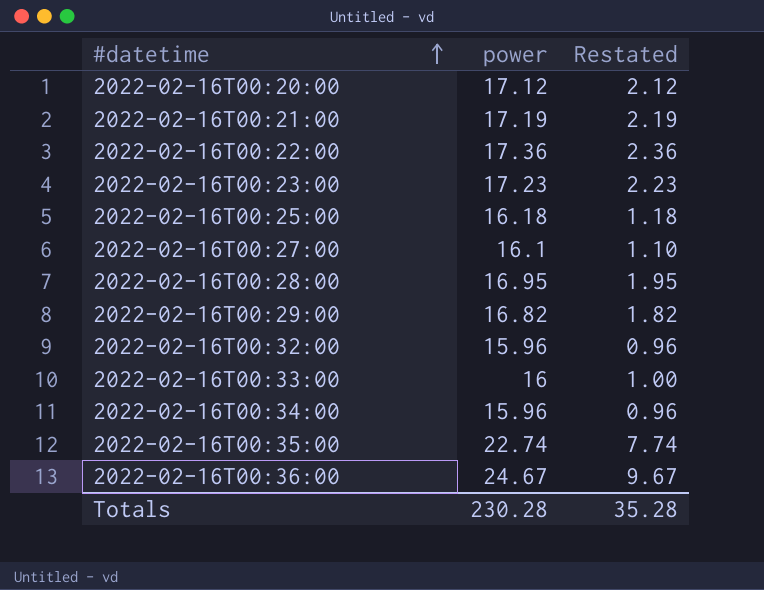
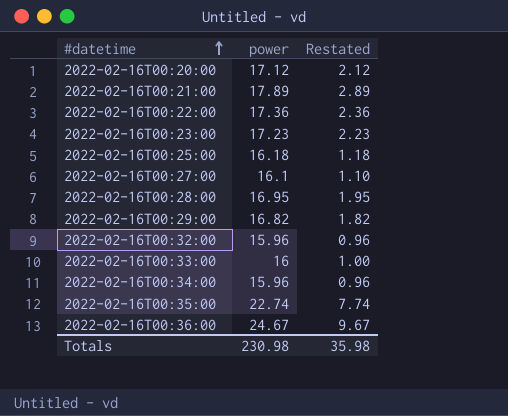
2022-02-16T00:21:00 | power: 17.19 -> 17.89
2022-02-16T00:21:00 | Restated: 2.19 -> 2.89
Totals | power: 230.28 -> 230.98
Totals | Restated: 35.28 -> 35.98

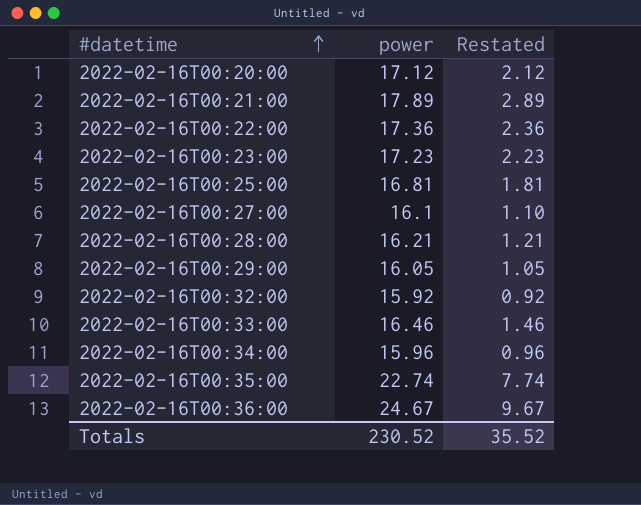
2022-02-16T00:25:00 | power: 16.18 -> 16.81
2022-02-16T00:25:00 | Restated: 1.18 -> 1.81
2022-02-16T00:28:00 | power: 16.95 -> 16.21
2022-02-16T00:28:00 | Restated: 1.95 -> 1.21
2022-02-16T00:29:00 | power: 16.82 -> 16.05
2022-02-16T00:29:00 | Restated: 1.82 -> 1.05
2022-02-16T00:32:00 | power: 15.96 -> 15.92
2022-02-16T00:32:00 | Restated: 0.96 -> 0.92
2022-02-16T00:33:00 | power: 16 -> 16.46
2022-02-16T00:33:00 | Restated: 1.00 -> 1.46
Totals | power: 230.98 -> 230.52
Totals | Restated: 35.98 -> 35.52

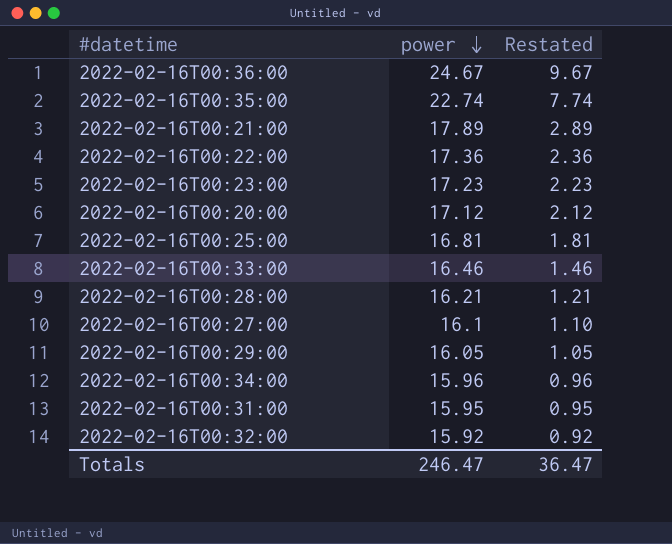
row order: #datetime ascending -> power descending
row 2022-02-16T00:31:00: none -> 15.95 | 0.95
Totals | power: 230.52 -> 246.47
Totals | Restated: 35.52 -> 36.47

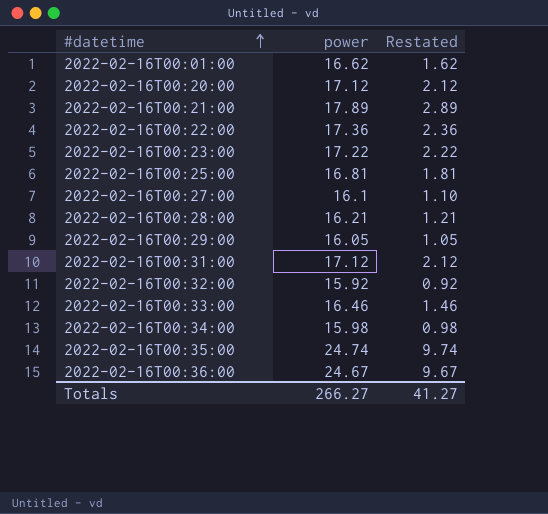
row order: power descending -> #datetime ascending
row 2022-02-16T00:01:00: none -> 16.62 | 1.62
2022-02-16T00:23:00 | power: 17.23 -> 17.22
2022-02-16T00:23:00 | Restated: 2.23 -> 2.22
2022-02-16T00:31:00 | power: 15.95 -> 17.12
2022-02-16T00:31:00 | Restated: 0.95 -> 2.12
2022-02-16T00:34:00 | power: 15.96 -> 15.98
2022-02-16T00:34:00 | Restated: 0.96 -> 0.98
2022-02-16T00:35:00 | power: 22.74 -> 24.74
2022-02-16T00:35:00 | Restated: 7.74 -> 9.74
Totals | power: 246.47 -> 266.27
Totals | Restated: 36.47 -> 41.27

